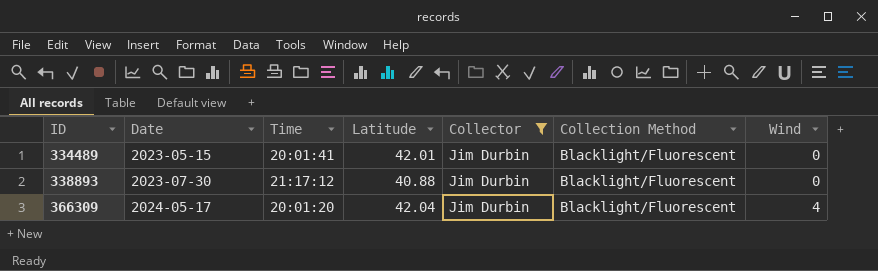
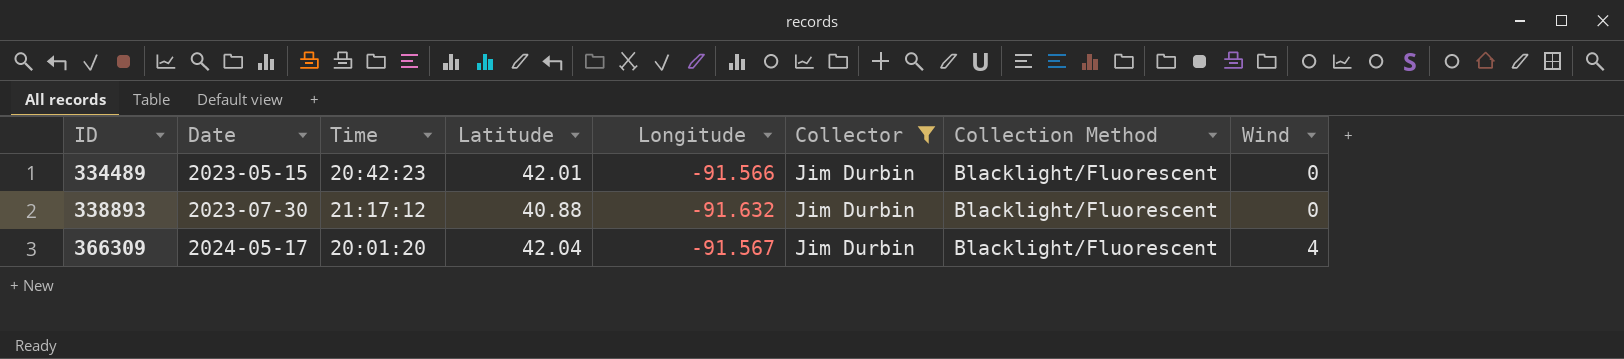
column Longitude | position: none -> 5
334489 | Time: 20:01:41 -> 20:42:23

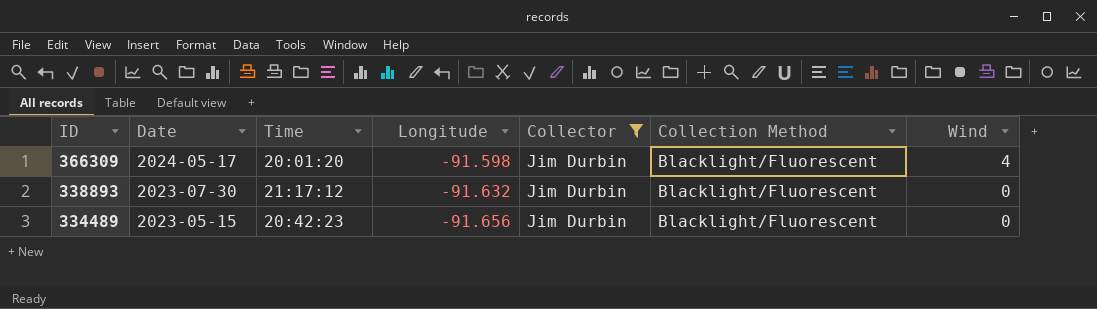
row order: ID ascending -> ID descending
column Latitude | position: 4 -> none
366309 | Longitude: -91.567 -> -91.598
334489 | Longitude: -91.566 -> -91.656

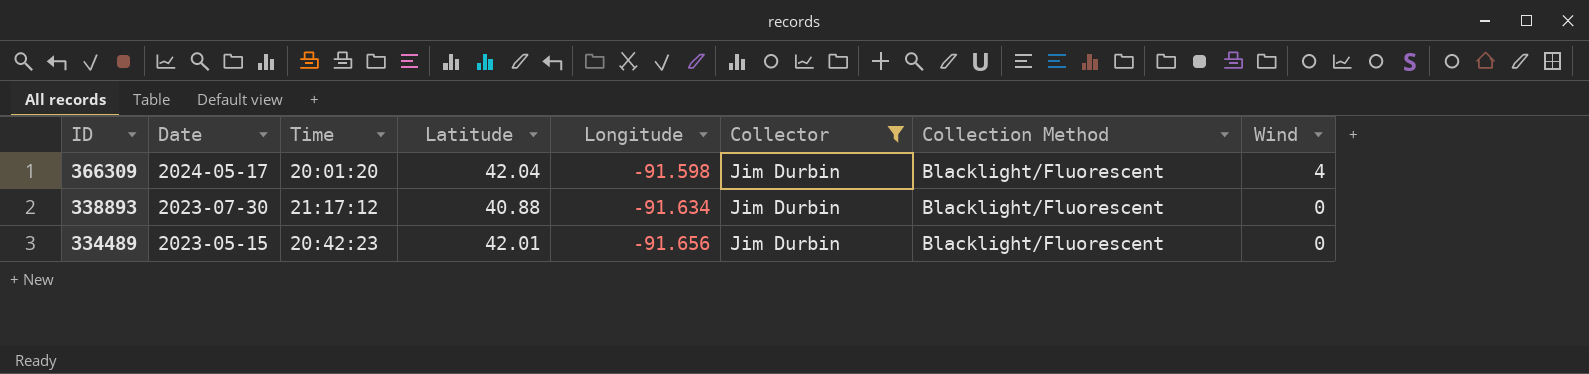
column Latitude | position: none -> 4
338893 | Longitude: -91.632 -> -91.634

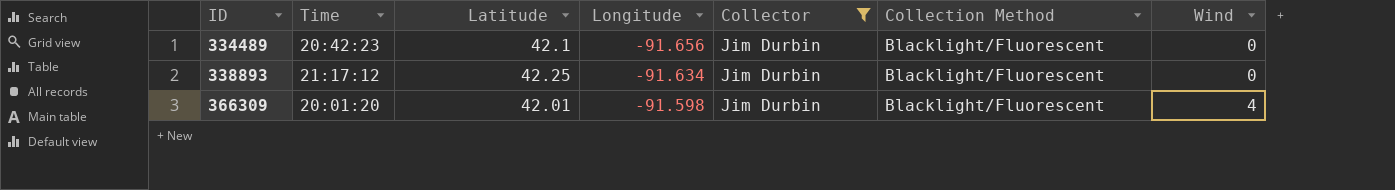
row order: ID descending -> ID ascending
column Date | position: 2 -> none
334489 | Latitude: 42.01 -> 42.1
338893 | Latitude: 40.88 -> 42.25
366309 | Latitude: 42.04 -> 42.01

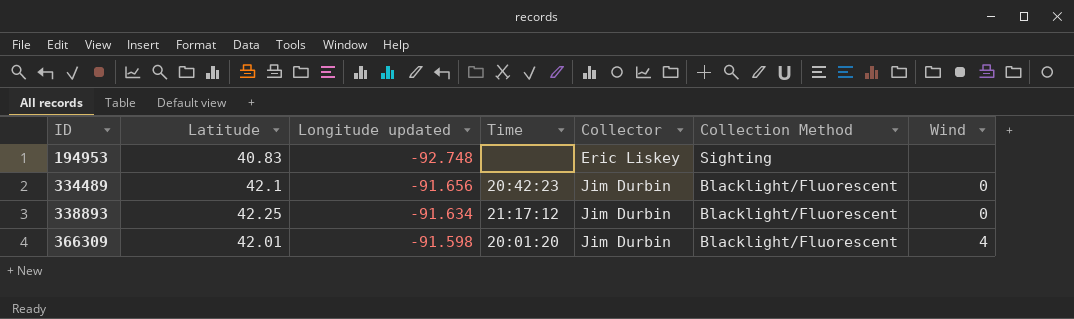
filter: Collector = Jim Durbin -> none
column name: Longitude -> Longitude updated
column Time | position: 2 -> 4

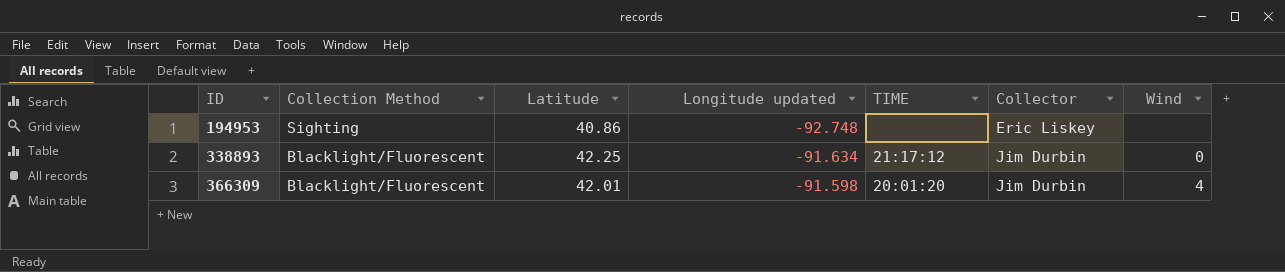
column Collection Method | position: 6 -> 2
column name: Time -> TIME
row 334489: 42.1 | -91.656 | 20:42:23 | Jim Durbin | Blacklight/Fluorescent | 0 -> none
194953 | Latitude: 40.83 -> 40.86

